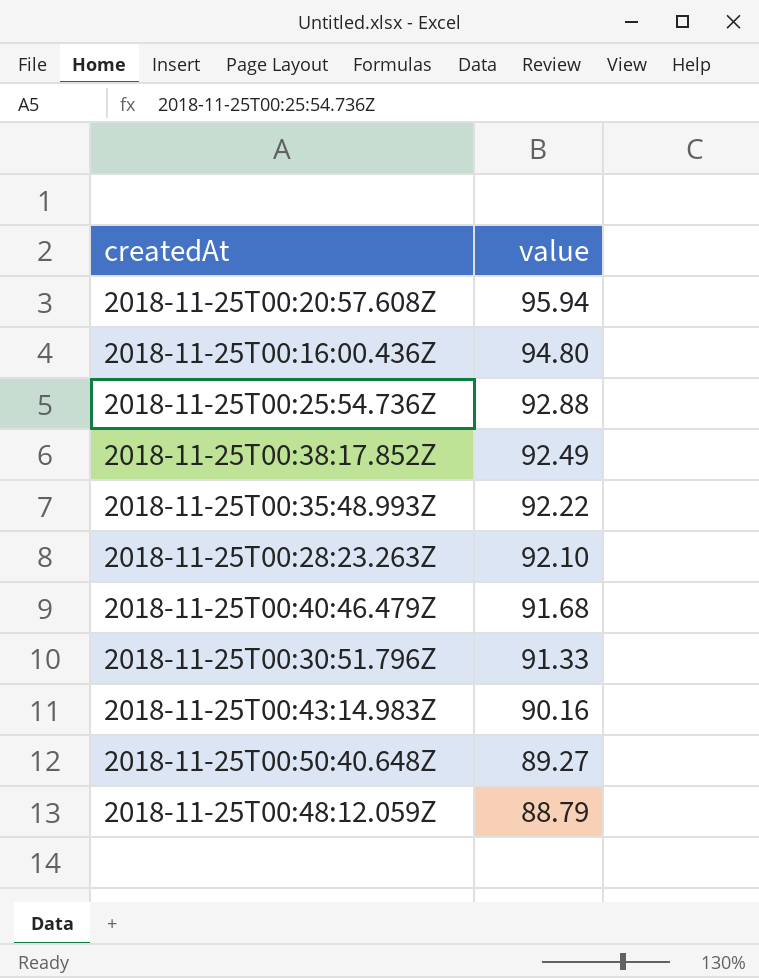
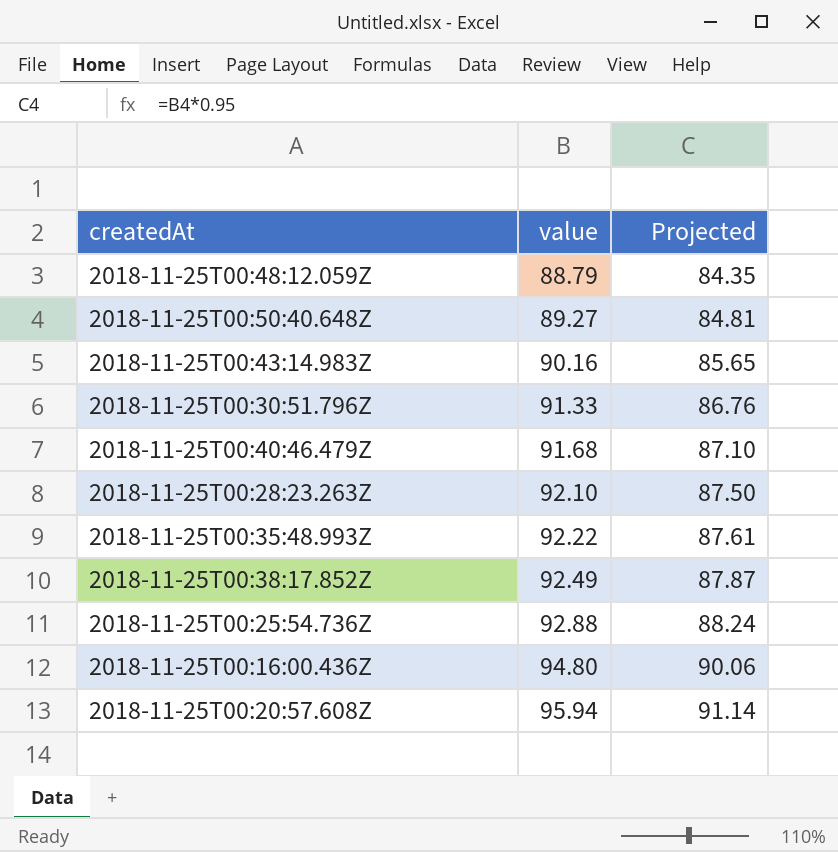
row order: value descending -> value ascending
column Projected | formula: none -> [value] * 0.95

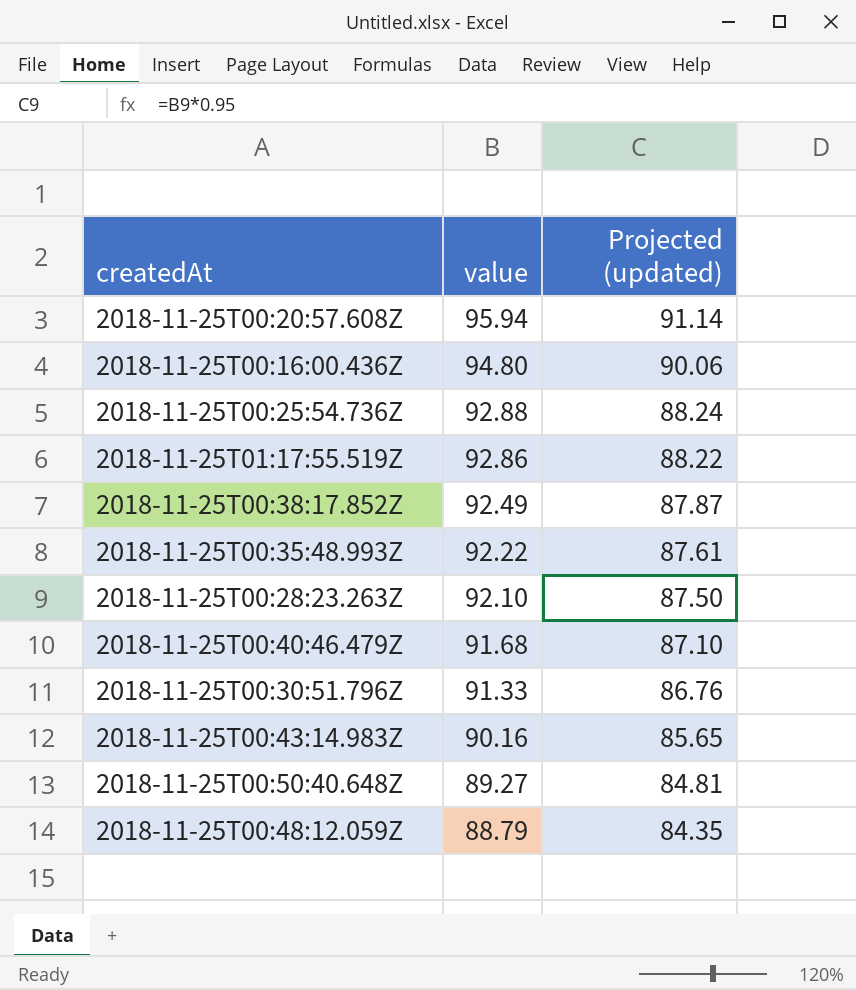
row order: value ascending -> value descending
column name: Projected -> Projected (updated)
row 2018-11-25T01:17:55.519Z: none -> 92.86 | 88.22

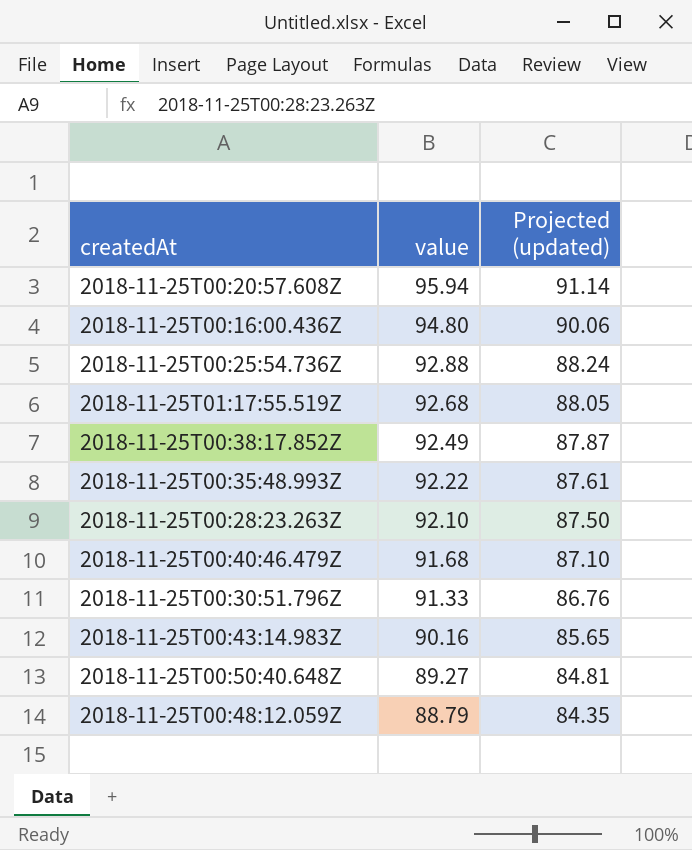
2018-11-25T01:17:55.519Z | value: 92.86 -> 92.68
2018-11-25T01:17:55.519Z | Projected (updated): 88.22 -> 88.05

